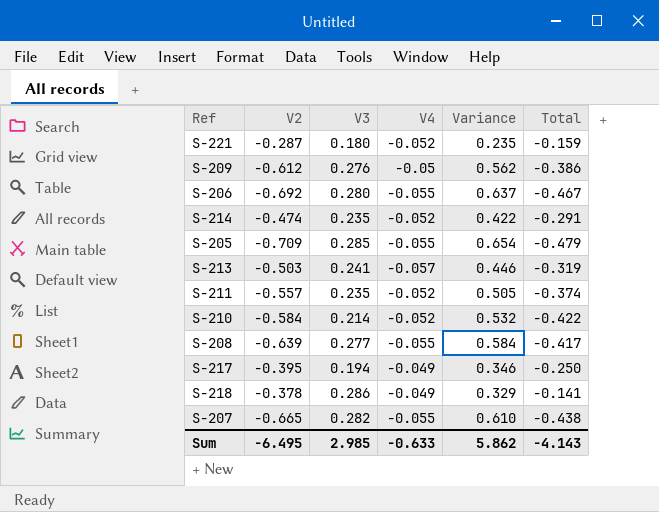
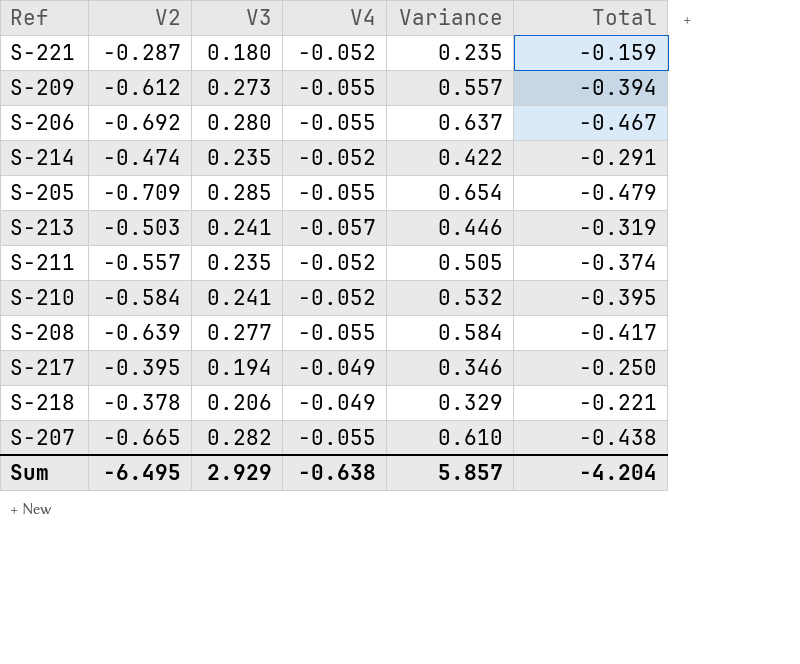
S-209 | V3: 0.276 -> 0.273
S-209 | V4: -0.05 -> -0.055
S-209 | Variance: 0.562 -> 0.557
S-209 | Total: -0.386 -> -0.394
S-210 | V3: 0.214 -> 0.241
S-210 | Total: -0.422 -> -0.395
S-218 | V3: 0.286 -> 0.206
S-218 | Total: -0.141 -> -0.221
Sum | V3: 2.985 -> 2.929
Sum | V4: -0.633 -> -0.638
Sum | Variance: 5.862 -> 5.857
Sum | Total: -4.143 -> -4.204

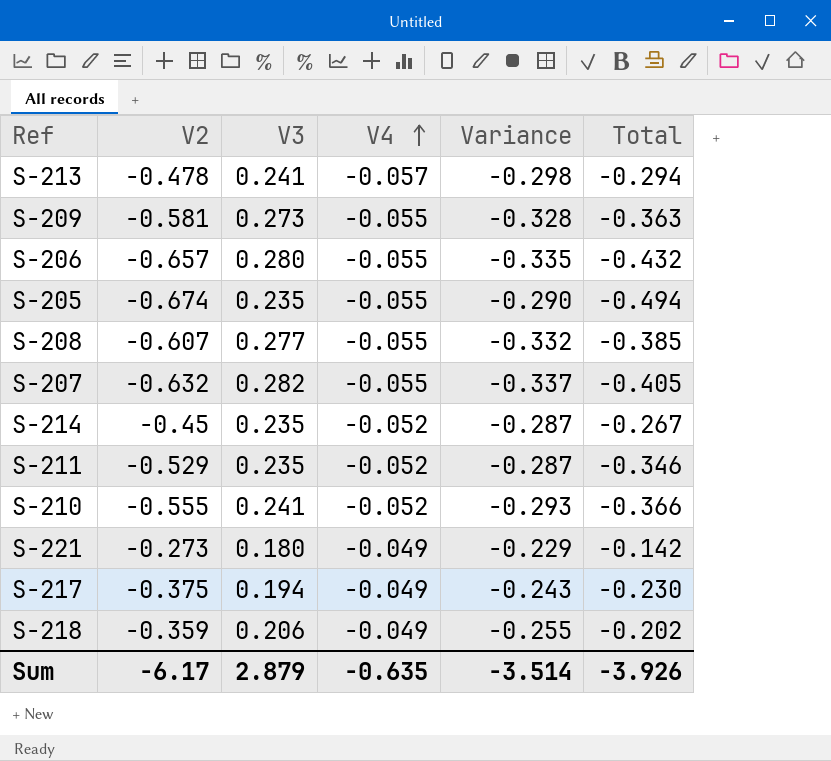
row order: none -> V4 ascending
column Variance | formula: [V4] - [V2] -> [V4] - [V3]
S-213 | V2: -0.503 -> -0.478
S-213 | Total: -0.319 -> -0.294
S-209 | V2: -0.612 -> -0.581
S-209 | Total: -0.394 -> -0.363
S-206 | V2: -0.692 -> -0.657
S-206 | Total: -0.467 -> -0.432
S-205 | V2: -0.709 -> -0.674
S-205 | V3: 0.285 -> 0.235
S-205 | Total: -0.479 -> -0.494
S-208 | V2: -0.639 -> -0.607
S-208 | Total: -0.417 -> -0.385
S-207 | V2: -0.665 -> -0.632
S-207 | Total: -0.438 -> -0.405
S-214 | V2: -0.474 -> -0.45
S-214 | Total: -0.291 -> -0.267
S-211 | V2: -0.557 -> -0.529
S-211 | Total: -0.374 -> -0.346
S-210 | V2: -0.584 -> -0.555
S-210 | Total: -0.395 -> -0.366
S-221 | V2: -0.287 -> -0.273
S-221 | V4: -0.052 -> -0.049
S-221 | Total: -0.159 -> -0.142
S-217 | V2: -0.395 -> -0.375
S-217 | Total: -0.250 -> -0.230
S-218 | V2: -0.378 -> -0.359
S-218 | Total: -0.221 -> -0.202
Sum | V2: -6.495 -> -6.17
Sum | V3: 2.929 -> 2.879
Sum | V4: -0.638 -> -0.635
Sum | Variance: 5.857 -> -3.514
Sum | Total: -4.204 -> -3.926

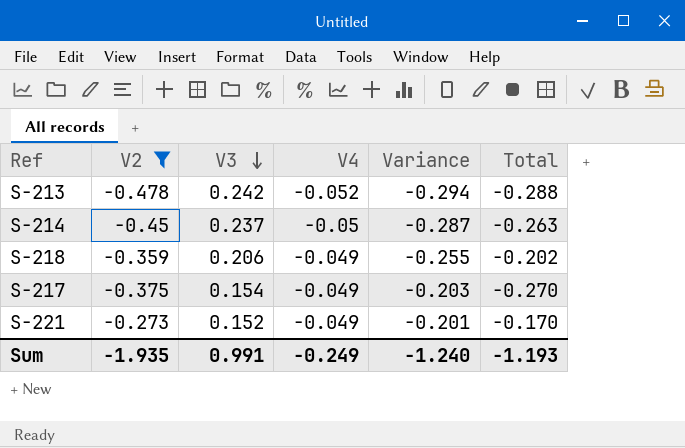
filter: none -> V2 >= -0.478
row order: V4 ascending -> V3 descending
S-213 | V3: 0.241 -> 0.242
S-213 | V4: -0.057 -> -0.052
S-213 | Variance: -0.298 -> -0.294
S-213 | Total: -0.294 -> -0.288
S-214 | V3: 0.235 -> 0.237
S-214 | V4: -0.052 -> -0.05
S-214 | Total: -0.267 -> -0.263
S-217 | V3: 0.194 -> 0.154
S-217 | Variance: -0.243 -> -0.203
S-217 | Total: -0.230 -> -0.270
S-221 | V3: 0.180 -> 0.152
S-221 | Variance: -0.229 -> -0.201
S-221 | Total: -0.142 -> -0.170
Sum | V2: -6.17 -> -1.935
Sum | V3: 2.879 -> 0.991
Sum | V4: -0.635 -> -0.249
Sum | Variance: -3.514 -> -1.240
Sum | Total: -3.926 -> -1.193

